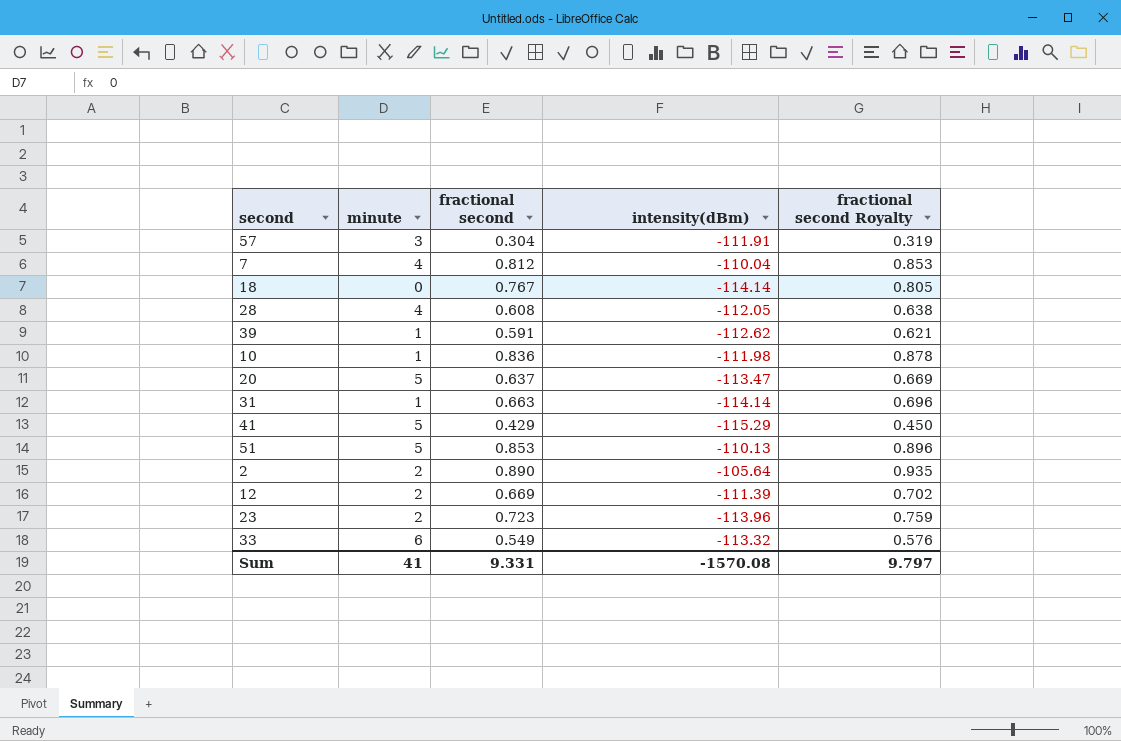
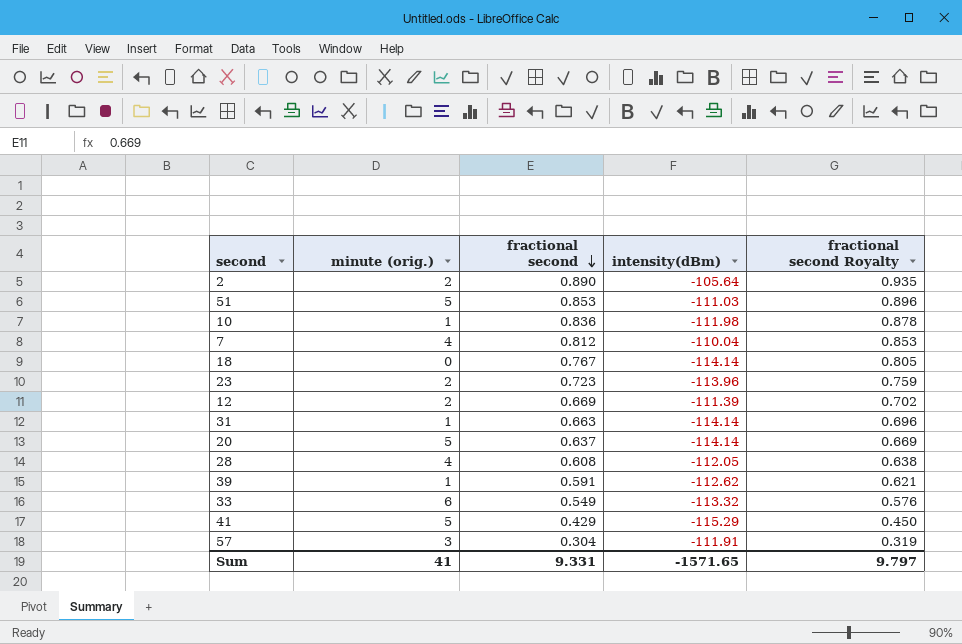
row order: none -> fractional second descending
column name: minute -> minute (orig.)
51 | intensity(dBm): -110.13 -> -111.03
20 | intensity(dBm): -113.47 -> -114.14
Sum | intensity(dBm): -1570.08 -> -1571.65

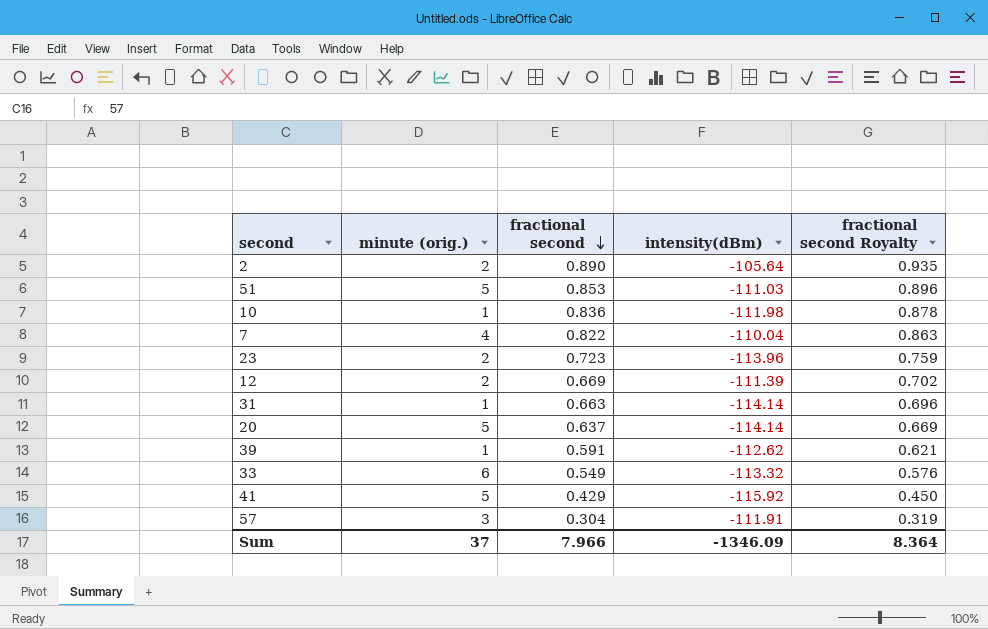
row 18: 0 | 0.767 | -114.14 | 0.805 -> none
row 28: 4 | 0.608 | -112.05 | 0.638 -> none
7 | fractional second: 0.812 -> 0.822
7 | fractional second Royalty: 0.853 -> 0.863
41 | intensity(dBm): -115.29 -> -115.92
Sum | minute (orig.): 41 -> 37
Sum | fractional second: 9.331 -> 7.966
Sum | intensity(dBm): -1571.65 -> -1346.09
Sum | fractional second Royalty: 9.797 -> 8.364

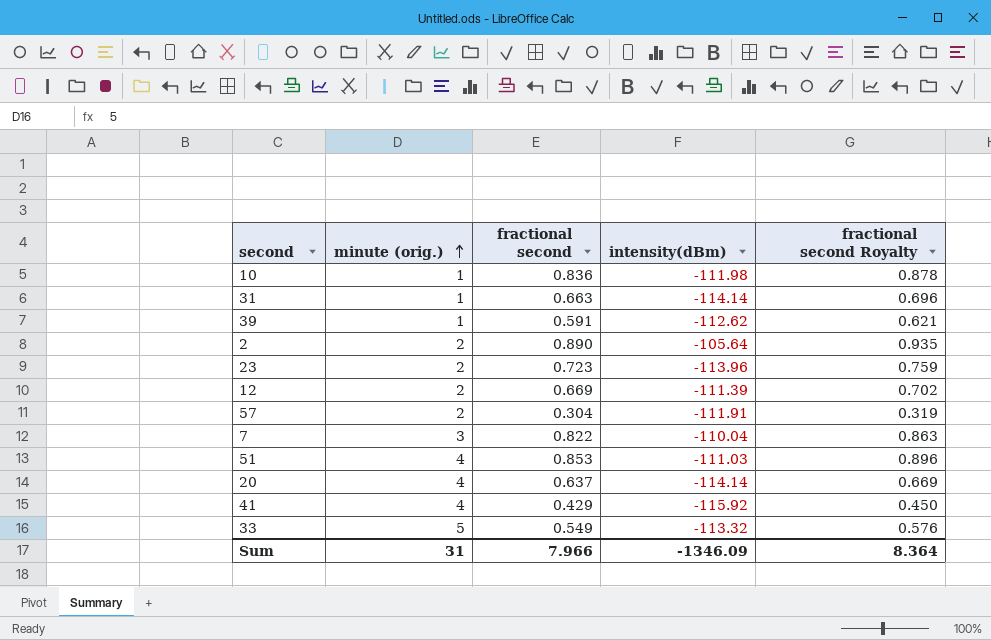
row order: fractional second descending -> minute (orig.) ascending
57 | minute (orig.): 3 -> 2
7 | minute (orig.): 4 -> 3
51 | minute (orig.): 5 -> 4
20 | minute (orig.): 5 -> 4
41 | minute (orig.): 5 -> 4
33 | minute (orig.): 6 -> 5
Sum | minute (orig.): 37 -> 31

